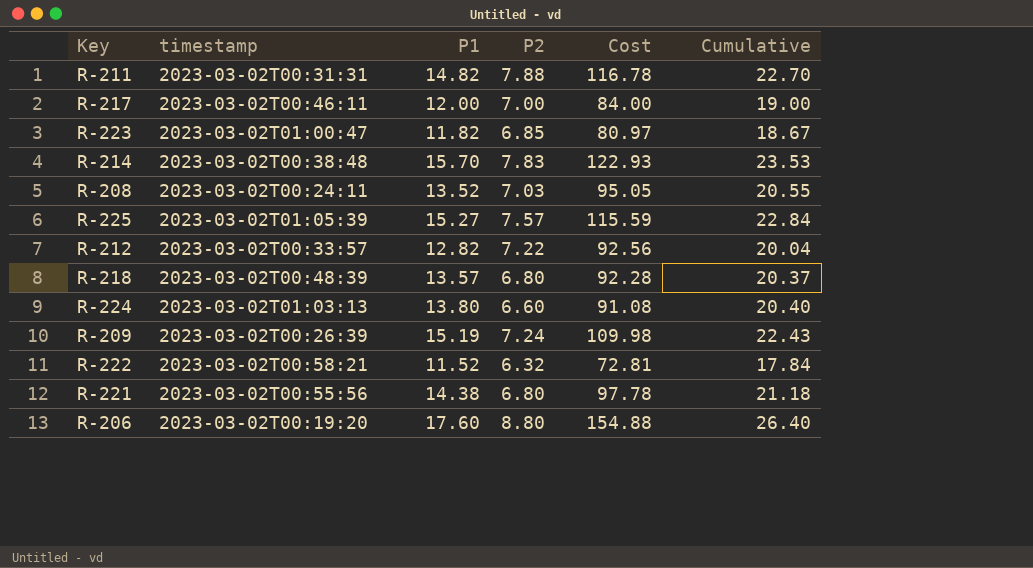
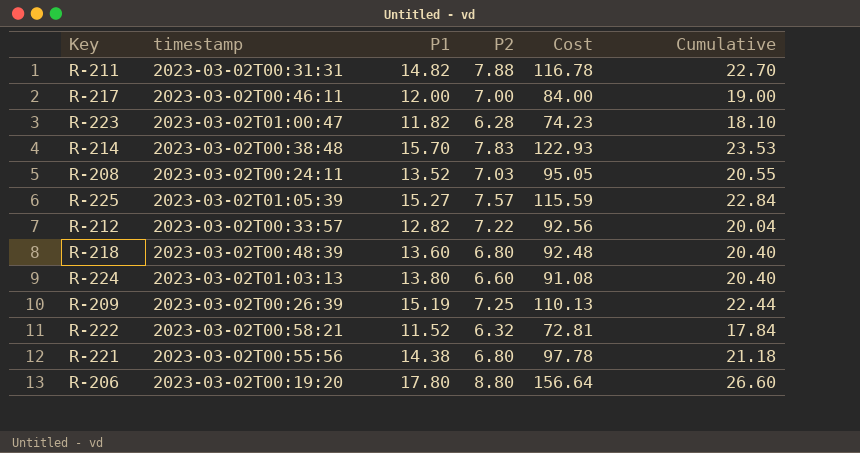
R-223 | P2: 6.85 -> 6.28
R-223 | Cost: 80.97 -> 74.23
R-223 | Cumulative: 18.67 -> 18.10
R-218 | P1: 13.57 -> 13.60
R-218 | Cost: 92.28 -> 92.48
R-218 | Cumulative: 20.37 -> 20.40
R-209 | P2: 7.24 -> 7.25
R-209 | Cost: 109.98 -> 110.13
R-209 | Cumulative: 22.43 -> 22.44
R-206 | P1: 17.60 -> 17.80
R-206 | Cost: 154.88 -> 156.64
R-206 | Cumulative: 26.40 -> 26.60

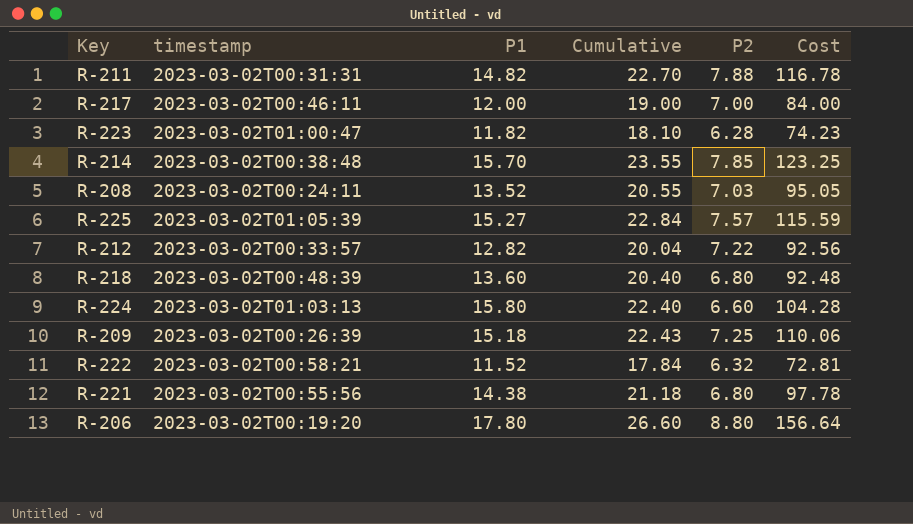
column Cumulative | position: 6 -> 4
R-214 | Cumulative: 23.53 -> 23.55
R-214 | P2: 7.83 -> 7.85
R-214 | Cost: 122.93 -> 123.25
R-224 | P1: 13.80 -> 15.80
R-224 | Cumulative: 20.40 -> 22.40
R-224 | Cost: 91.08 -> 104.28
R-209 | P1: 15.19 -> 15.18
R-209 | Cumulative: 22.44 -> 22.43
R-209 | Cost: 110.13 -> 110.06

